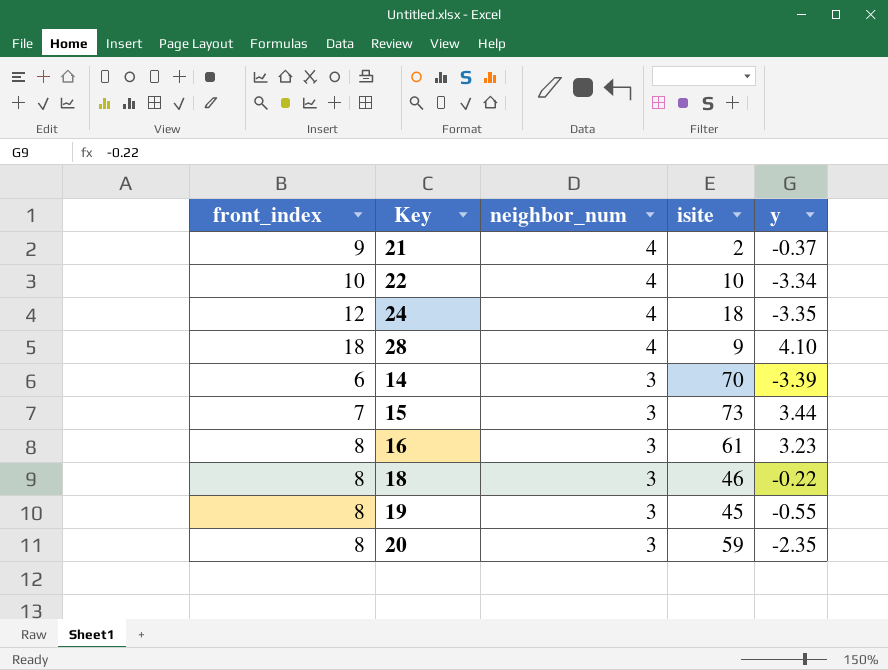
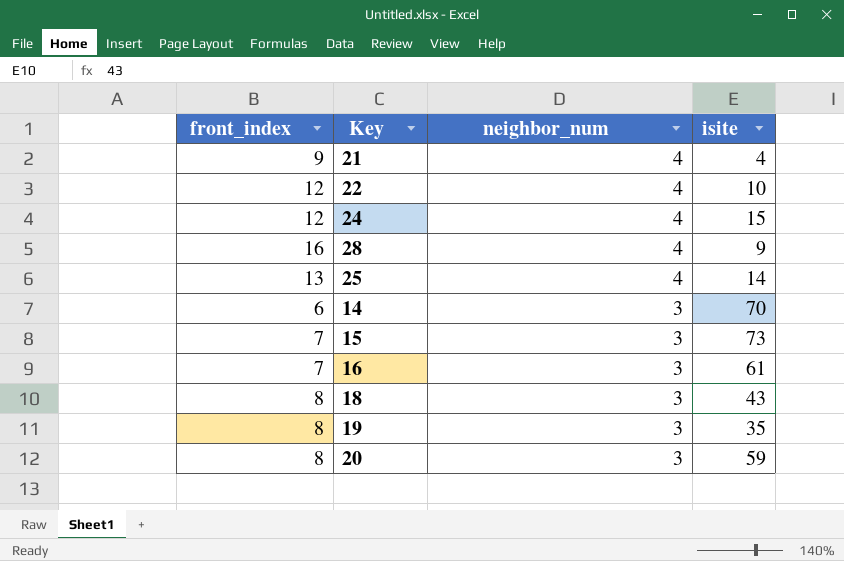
column y | position: 5 -> none
21 | isite: 2 -> 4
22 | front_index: 10 -> 12
24 | isite: 18 -> 15
28 | front_index: 18 -> 16
row 25: none -> 13 | 4 | 14
16 | front_index: 8 -> 7
18 | isite: 46 -> 43
19 | isite: 45 -> 35

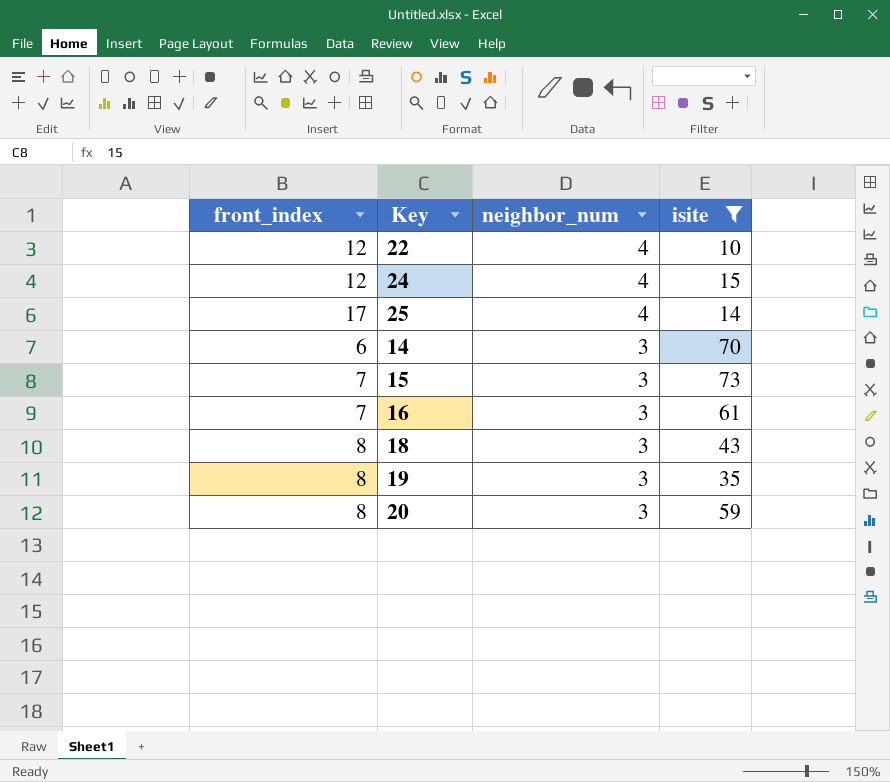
filter: none -> isite >= 10
25 | front_index: 13 -> 17

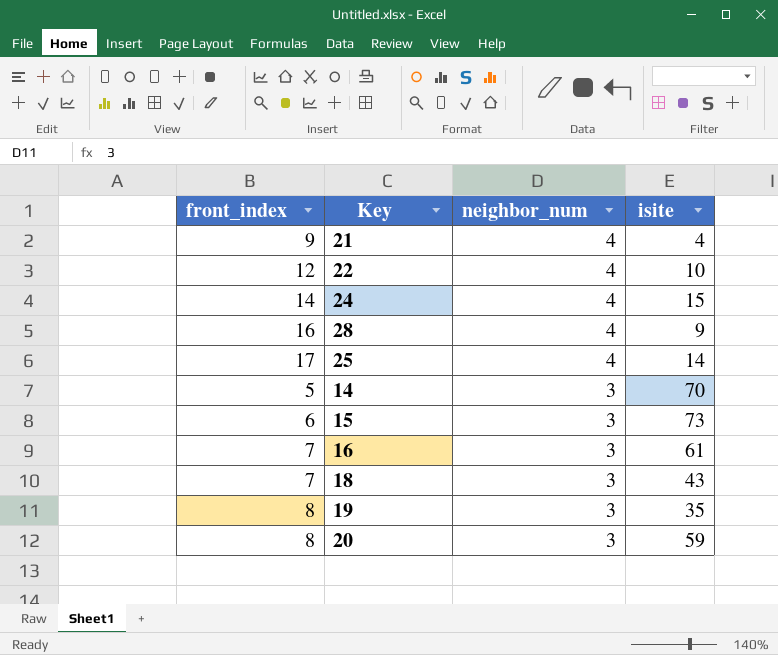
filter: isite >= 10 -> none
24 | front_index: 12 -> 14
14 | front_index: 6 -> 5
15 | front_index: 7 -> 6
18 | front_index: 8 -> 7

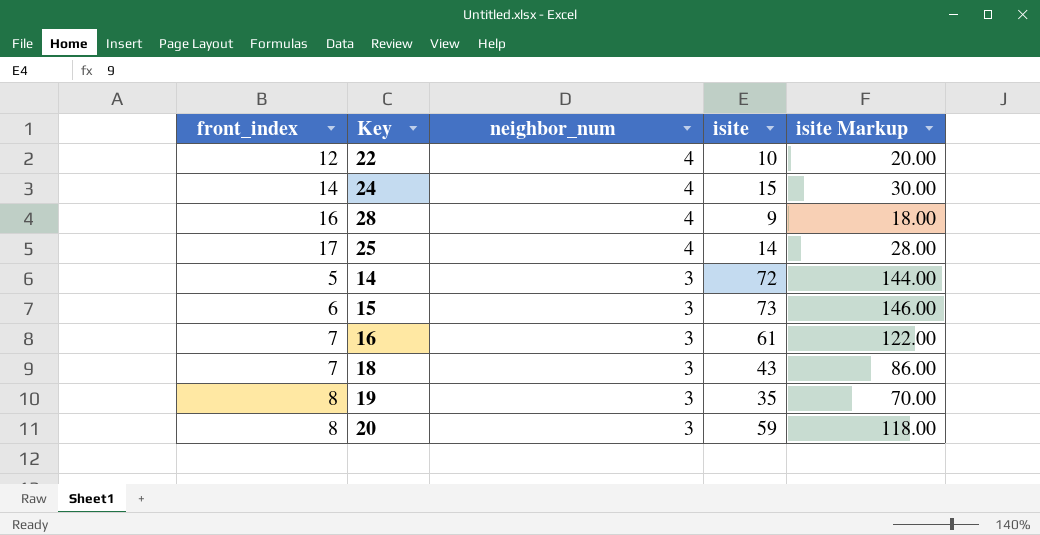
column isite Markup | formula: none -> [isite] * 2
row 21: 9 | 4 | 4 -> none
14 | isite: 70 -> 72

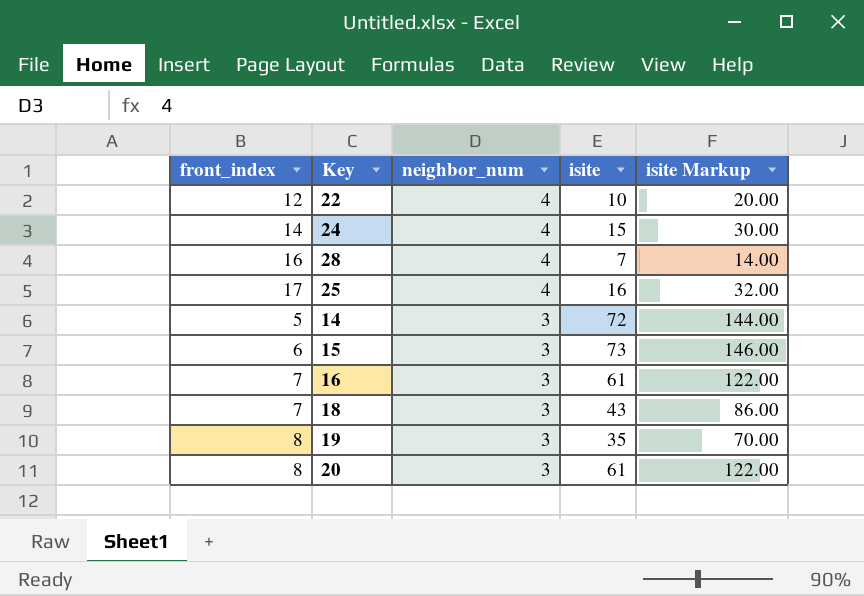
28 | isite: 9 -> 7
28 | isite Markup: 18.00 -> 14.00
25 | isite: 14 -> 16
25 | isite Markup: 28.00 -> 32.00
20 | isite: 59 -> 61
20 | isite Markup: 118.00 -> 122.00

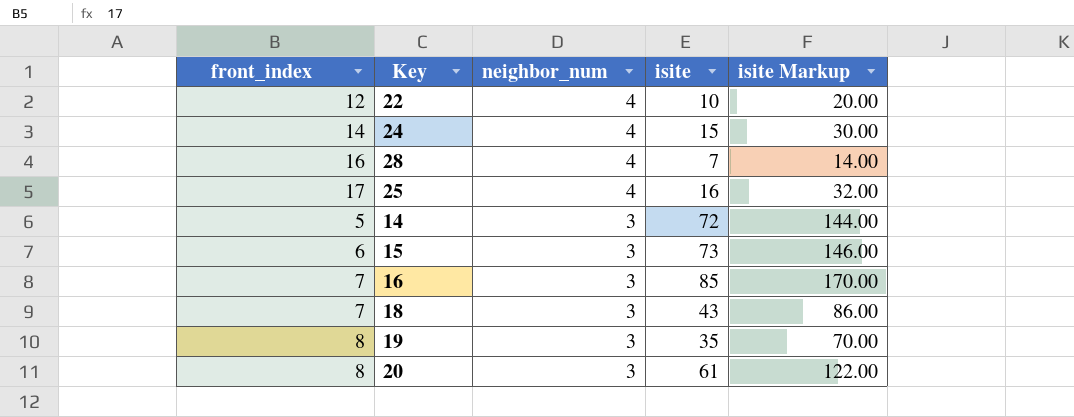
16 | isite: 61 -> 85
16 | isite Markup: 122.00 -> 170.00

